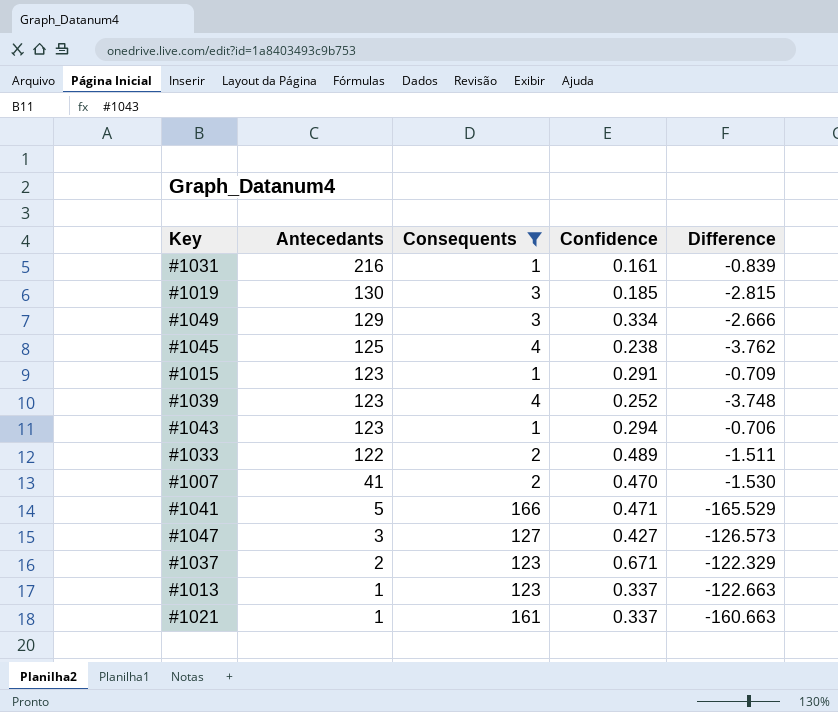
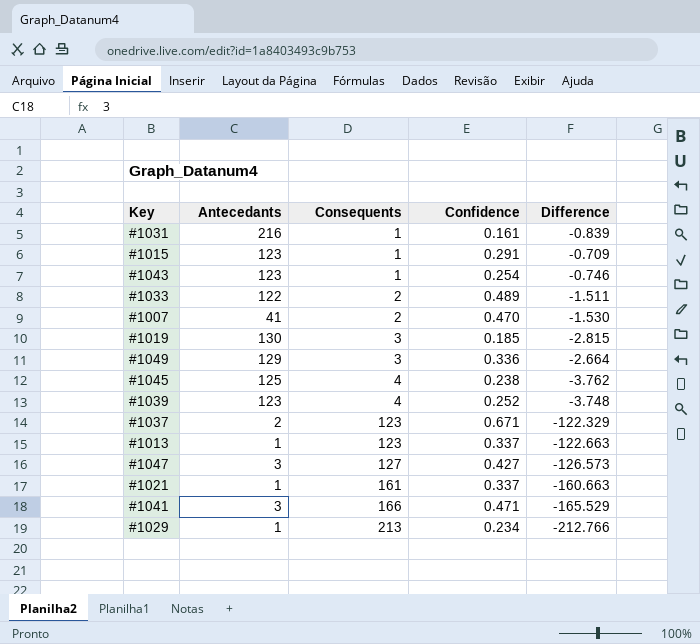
filter: Consequents != 213 -> none
row order: Antecedants descending -> Consequents ascending
#1043 | Confidence: 0.294 -> 0.254
#1043 | Difference: -0.706 -> -0.746
#1049 | Confidence: 0.334 -> 0.336
#1049 | Difference: -2.666 -> -2.664
#1041 | Antecedants: 5 -> 3

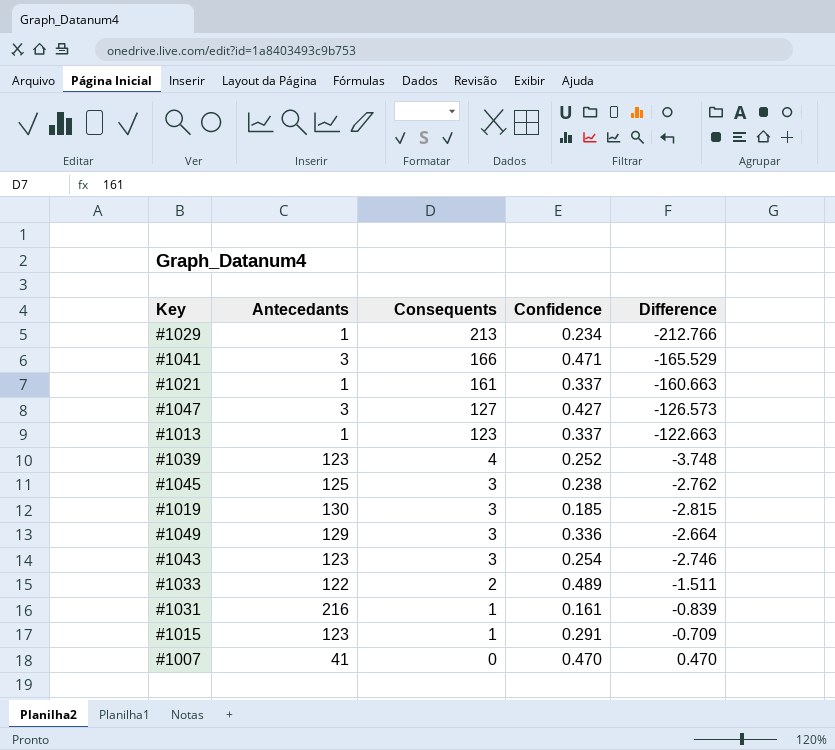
row order: Consequents ascending -> Consequents descending
row #1037: 2 | 123 | 0.671 | -122.329 -> none
#1045 | Consequents: 4 -> 3
#1045 | Difference: -3.762 -> -2.762
#1043 | Consequents: 1 -> 3
#1043 | Difference: -0.746 -> -2.746
#1007 | Consequents: 2 -> 0
#1007 | Difference: -1.530 -> 0.470

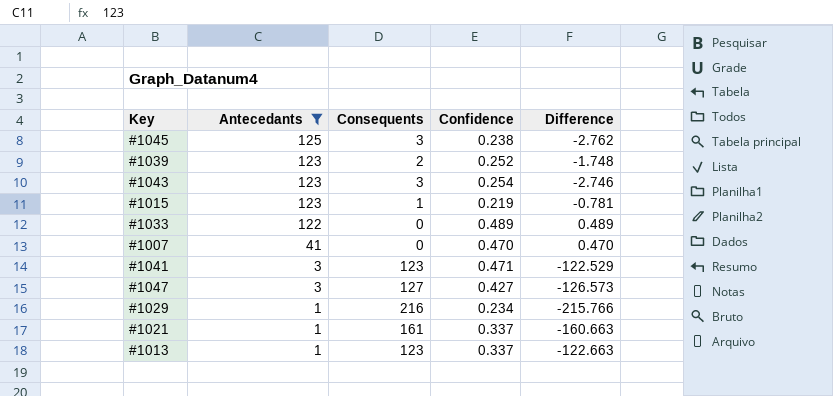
filter: none -> Antecedants <= 125
row order: Consequents descending -> Antecedants descending
#1039 | Consequents: 4 -> 2
#1039 | Difference: -3.748 -> -1.748
#1015 | Confidence: 0.291 -> 0.219
#1015 | Difference: -0.709 -> -0.781
#1033 | Consequents: 2 -> 0
#1033 | Difference: -1.511 -> 0.489
#1041 | Consequents: 166 -> 123
#1041 | Difference: -165.529 -> -122.529
#1029 | Consequents: 213 -> 216
#1029 | Difference: -212.766 -> -215.766

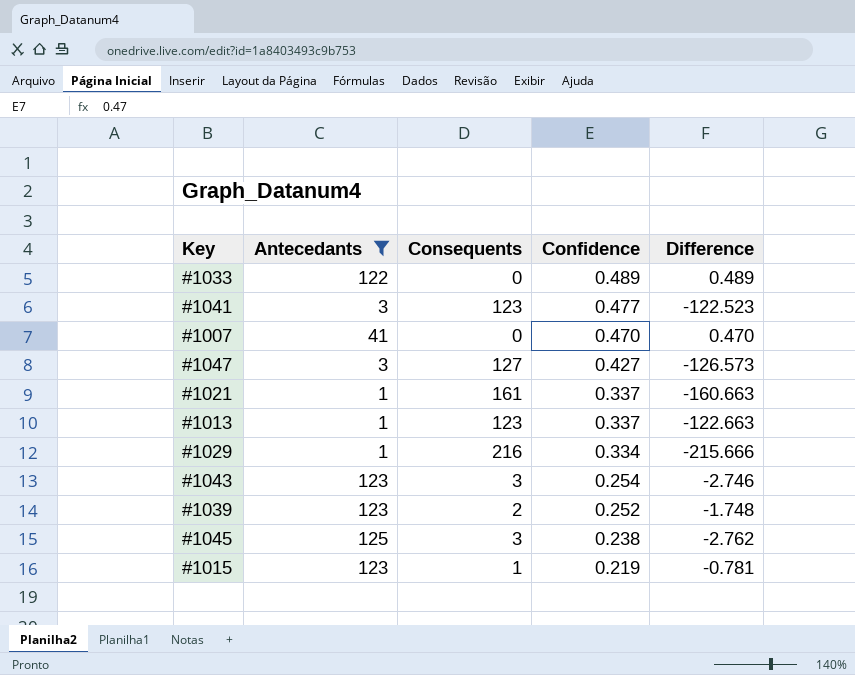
row order: Antecedants descending -> Confidence descending
#1041 | Confidence: 0.471 -> 0.477
#1041 | Difference: -122.529 -> -122.523
#1029 | Confidence: 0.234 -> 0.334
#1029 | Difference: -215.766 -> -215.666

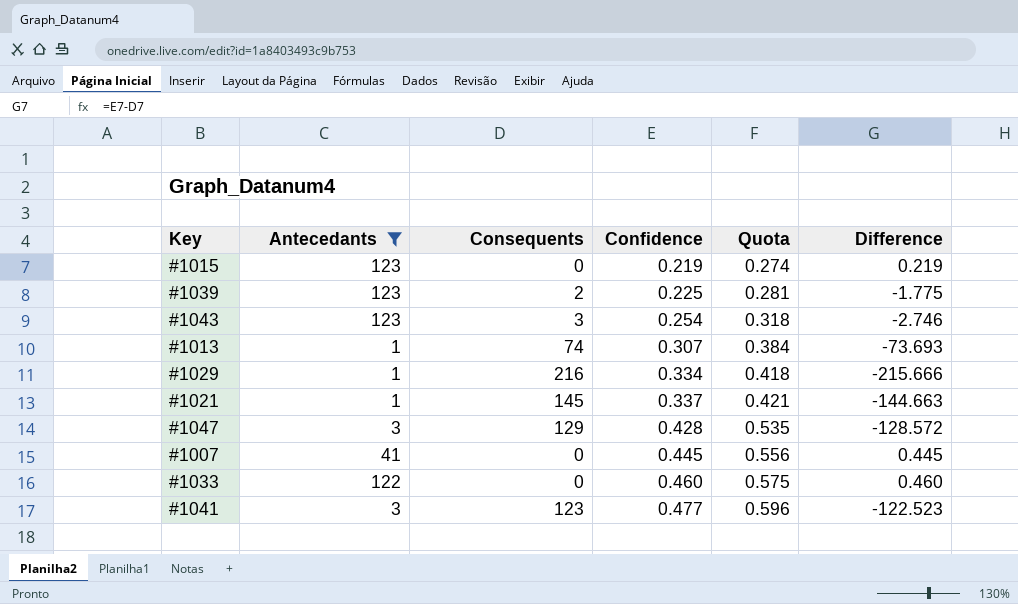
row order: Confidence descending -> Confidence ascending
column Quota | formula: none -> [Confidence] * 1.25
row #1045: 125 | 3 | 0.238 | -2.762 -> none
#1015 | Consequents: 1 -> 0
#1015 | Difference: -0.781 -> 0.219
#1039 | Confidence: 0.252 -> 0.225
#1039 | Difference: -1.748 -> -1.775
#1013 | Consequents: 123 -> 74
#1013 | Confidence: 0.337 -> 0.307
#1013 | Difference: -122.663 -> -73.693
#1021 | Consequents: 161 -> 145
#1021 | Difference: -160.663 -> -144.663
#1047 | Consequents: 127 -> 129
#1047 | Confidence: 0.427 -> 0.428
#1047 | Difference: -126.573 -> -128.572
#1007 | Confidence: 0.470 -> 0.445
#1007 | Difference: 0.470 -> 0.445
#1033 | Confidence: 0.489 -> 0.460
#1033 | Difference: 0.489 -> 0.460

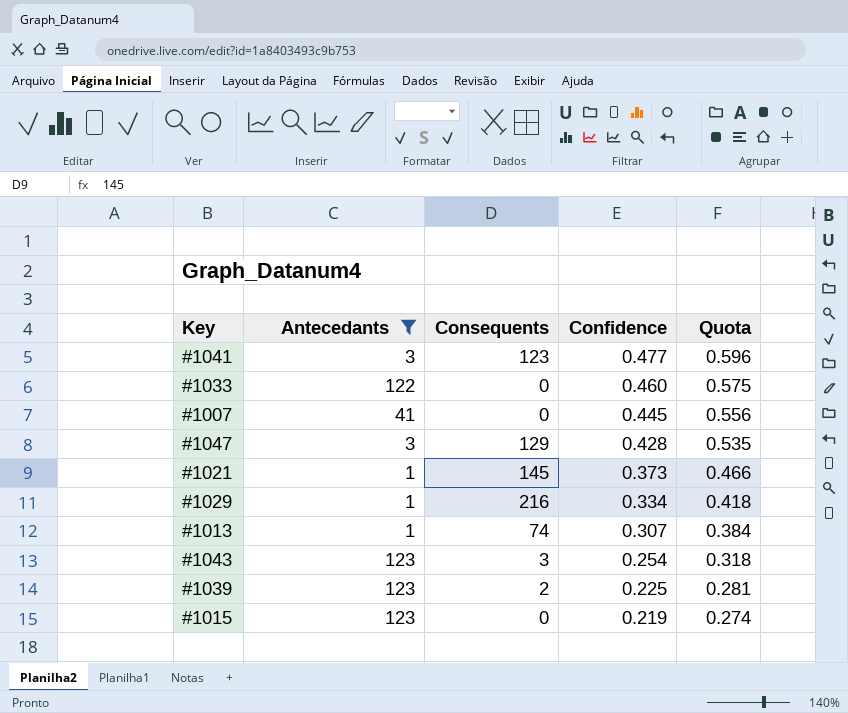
row order: Confidence ascending -> Confidence descending
column Difference | formula: [Confidence] - [Consequents] -> none
#1021 | Confidence: 0.337 -> 0.373
#1021 | Quota: 0.421 -> 0.466

